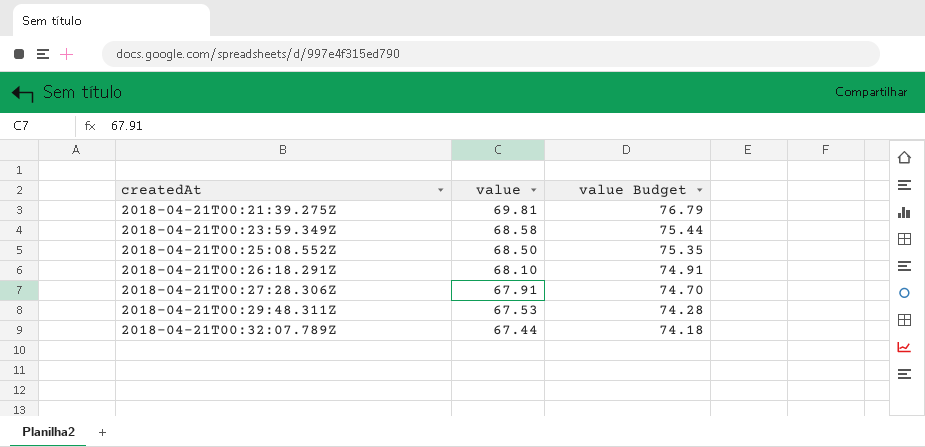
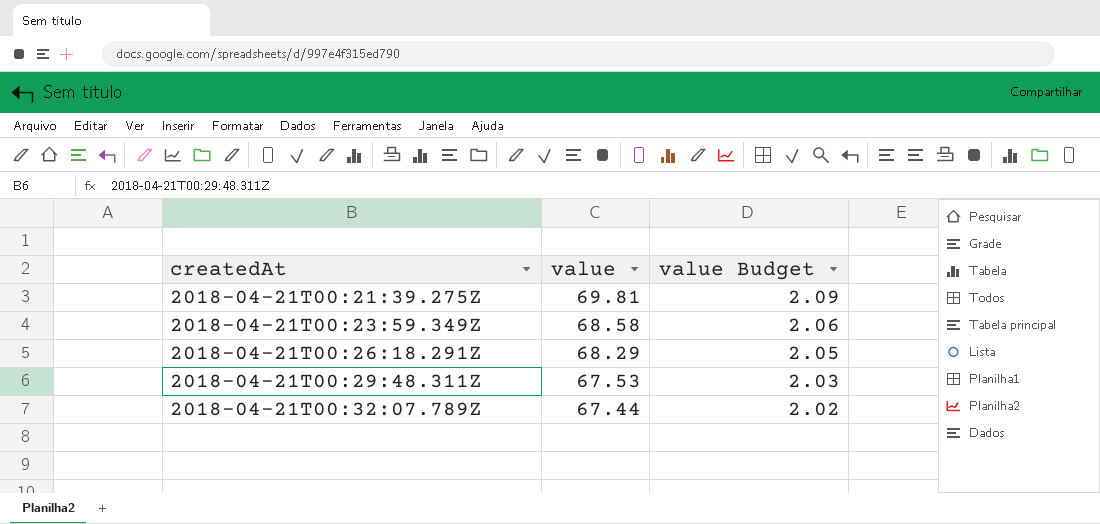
column value Budget | formula: [value] * 1.1 -> [value] * 0.03
row 2018-04-21T00:25:08.552Z: 68.50 | 75.35 -> none
row 2018-04-21T00:27:28.306Z: 67.91 | 74.70 -> none
2018-04-21T00:26:18.291Z | value: 68.10 -> 68.29

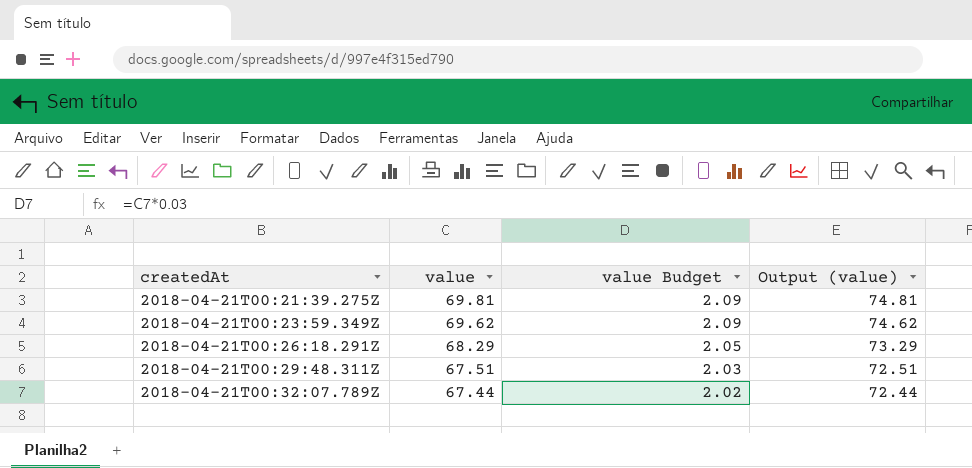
column Output (value) | formula: none -> [value] + 5
2018-04-21T00:23:59.349Z | value: 68.58 -> 69.62
2018-04-21T00:23:59.349Z | value Budget: 2.06 -> 2.09
2018-04-21T00:29:48.311Z | value: 67.53 -> 67.51

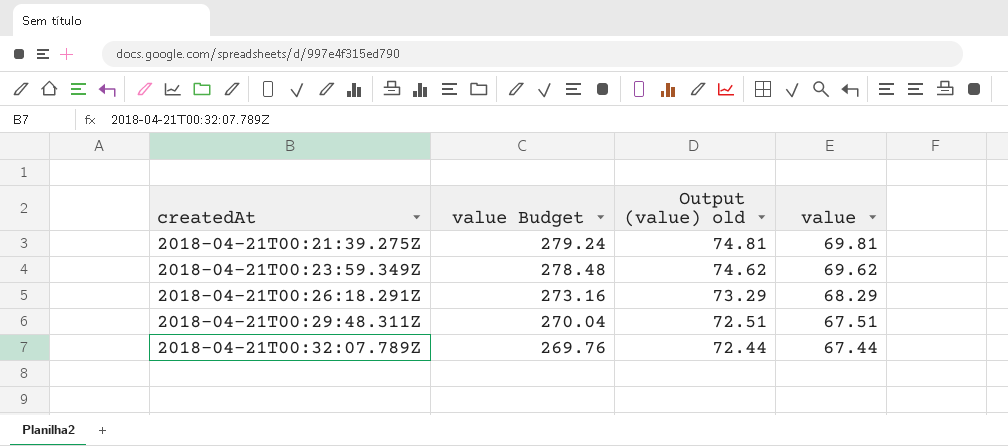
column value Budget | formula: [value] * 0.03 -> [value] * 4
column name: Output (value) -> Output (value) old
column value | position: 2 -> 4

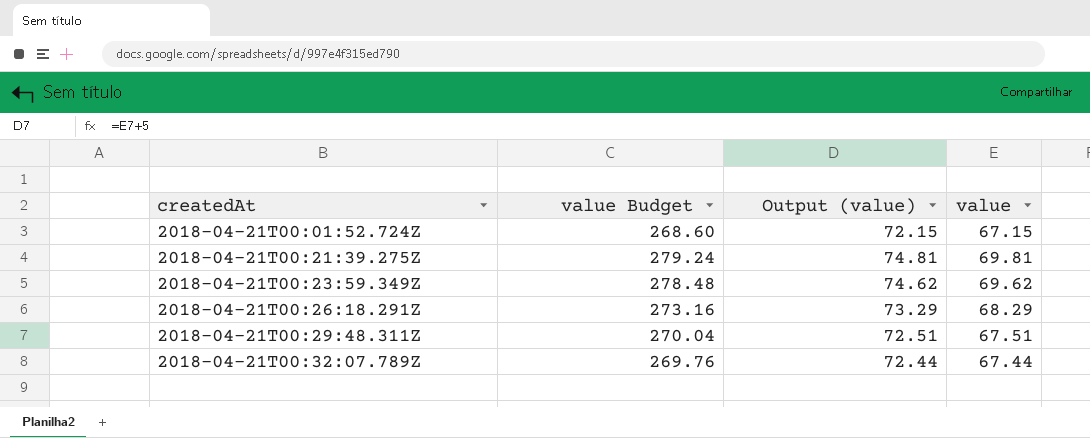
column name: Output (value) old -> Output (value)
row 2018-04-21T00:01:52.724Z: none -> 268.60 | 72.15 | 67.15

